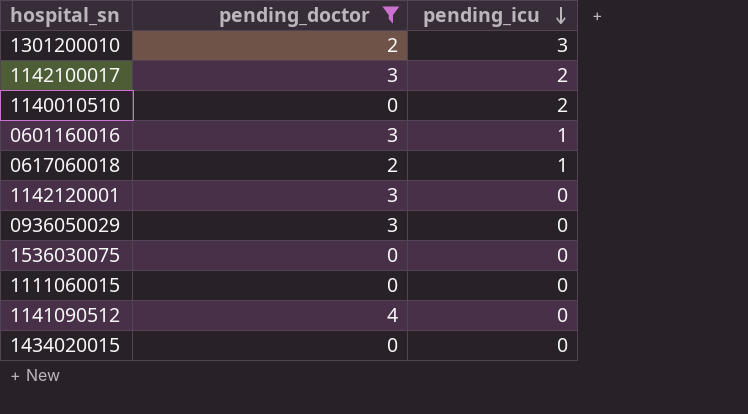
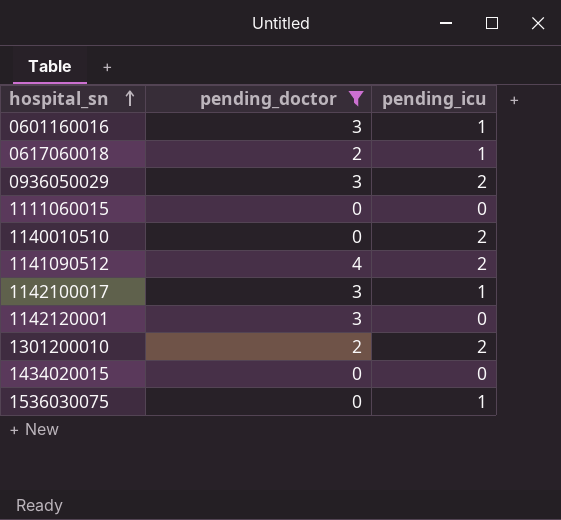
row order: pending_icu descending -> hospital_sn ascending
0936050029 | pending_icu: 0 -> 2
1141090512 | pending_icu: 0 -> 2
1142100017 | pending_icu: 2 -> 1
1301200010 | pending_icu: 3 -> 2
1536030075 | pending_icu: 0 -> 1

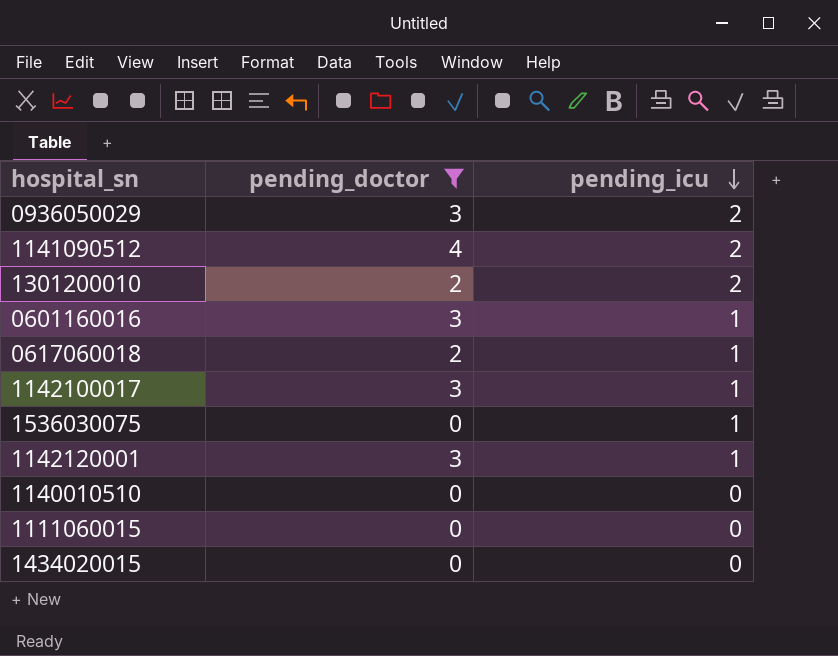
row order: hospital_sn ascending -> pending_icu descending
1142120001 | pending_icu: 0 -> 1
1140010510 | pending_icu: 2 -> 0

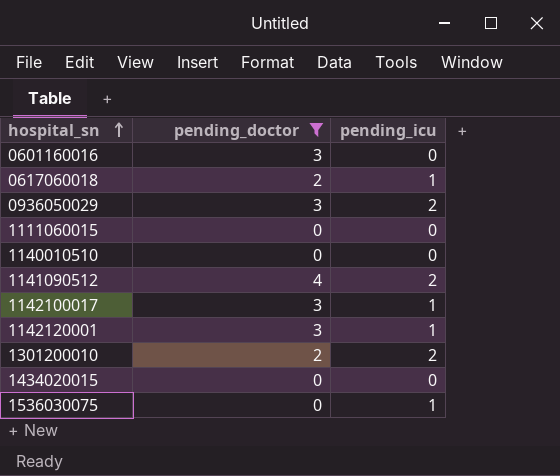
row order: pending_icu descending -> hospital_sn ascending
0601160016 | pending_icu: 1 -> 0

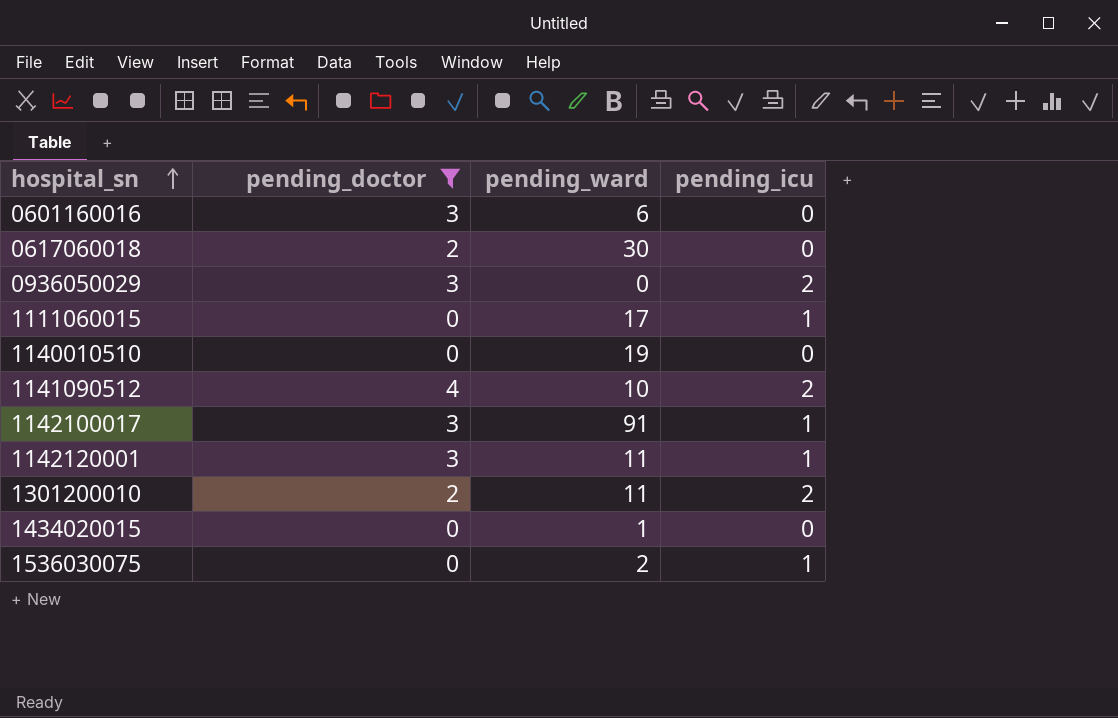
column pending_ward | position: none -> 3
0617060018 | pending_icu: 1 -> 0
1111060015 | pending_icu: 0 -> 1

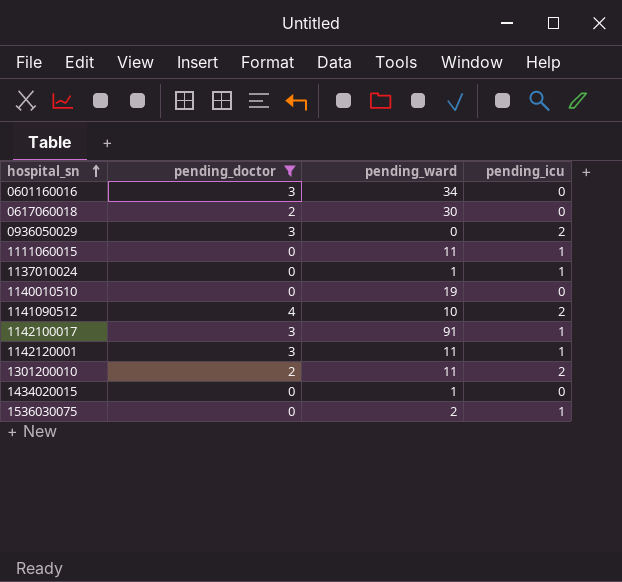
0601160016 | pending_ward: 6 -> 34
1111060015 | pending_ward: 17 -> 11
row 1137010024: none -> 0 | 1 | 1

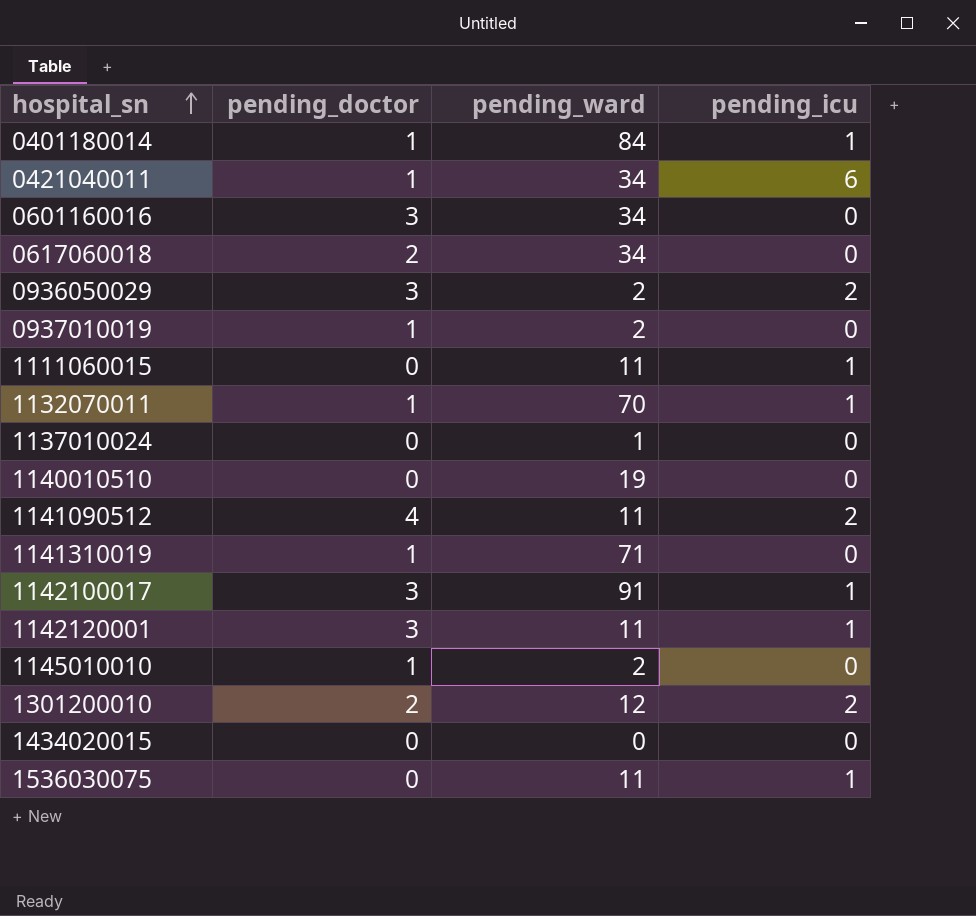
filter: pending_doctor != 1 -> none
0617060018 | pending_ward: 30 -> 34
0936050029 | pending_ward: 0 -> 2
1137010024 | pending_icu: 1 -> 0
1141090512 | pending_ward: 10 -> 11
1301200010 | pending_ward: 11 -> 12
1434020015 | pending_ward: 1 -> 0
1536030075 | pending_ward: 2 -> 11

